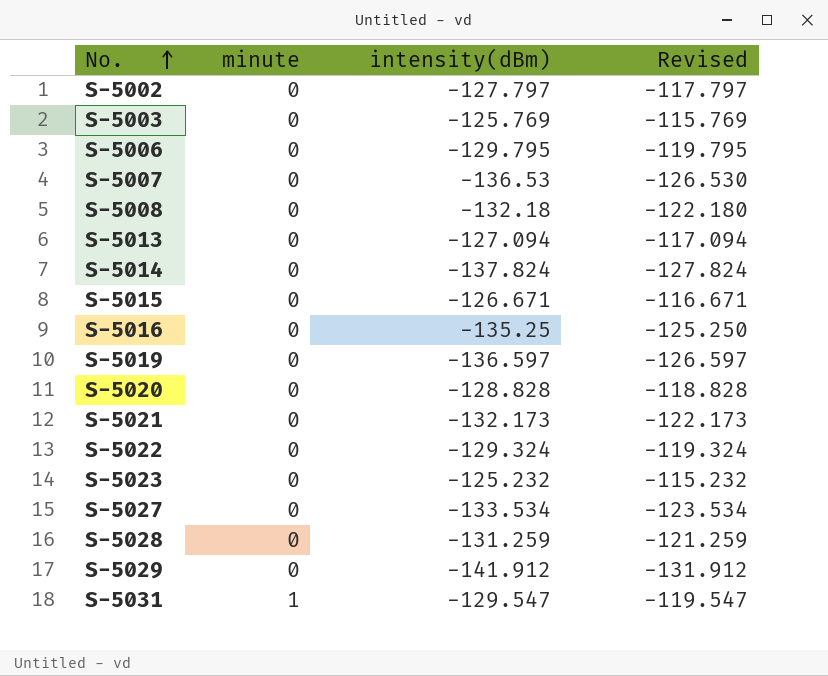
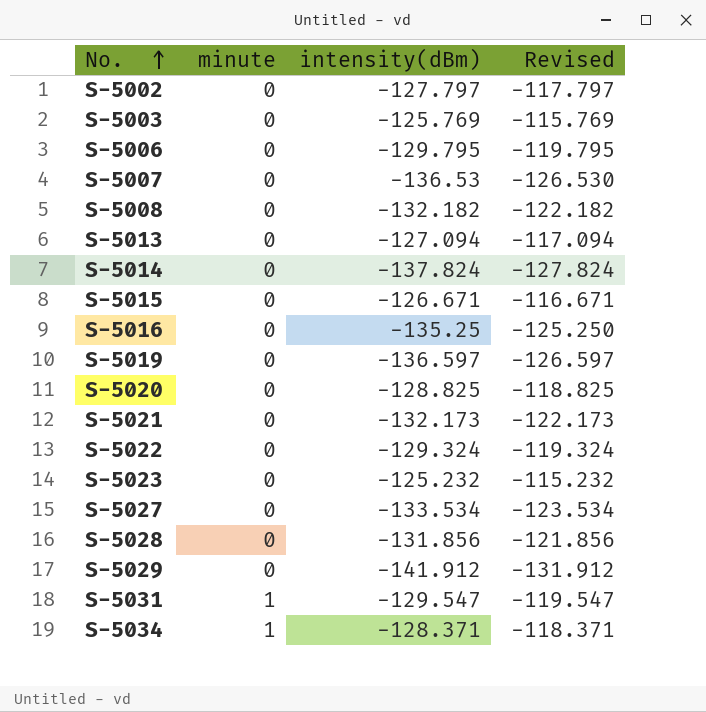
S-5008 | intensity(dBm): -132.18 -> -132.182
S-5008 | Revised: -122.180 -> -122.182
S-5020 | intensity(dBm): -128.828 -> -128.825
S-5020 | Revised: -118.828 -> -118.825
S-5028 | intensity(dBm): -131.259 -> -131.856
S-5028 | Revised: -121.259 -> -121.856
row S-5034: none -> 1 | -128.371 | -118.371

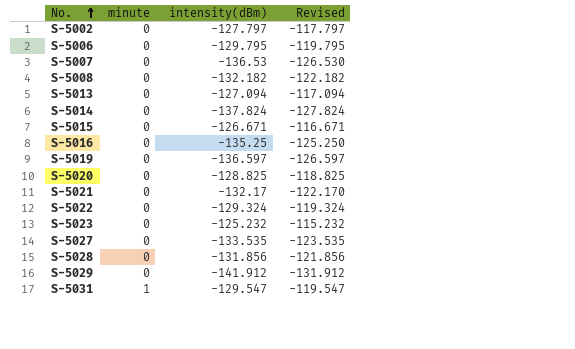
row S-5003: 0 | -125.769 | -115.769 -> none
row S-5034: 1 | -128.371 | -118.371 -> none
S-5021 | intensity(dBm): -132.173 -> -132.17
S-5021 | Revised: -122.173 -> -122.170
S-5027 | intensity(dBm): -133.534 -> -133.535
S-5027 | Revised: -123.534 -> -123.535

